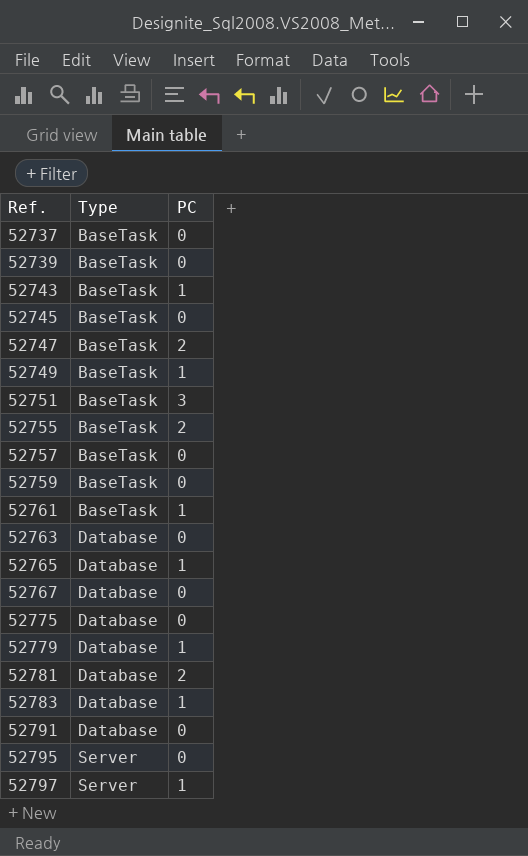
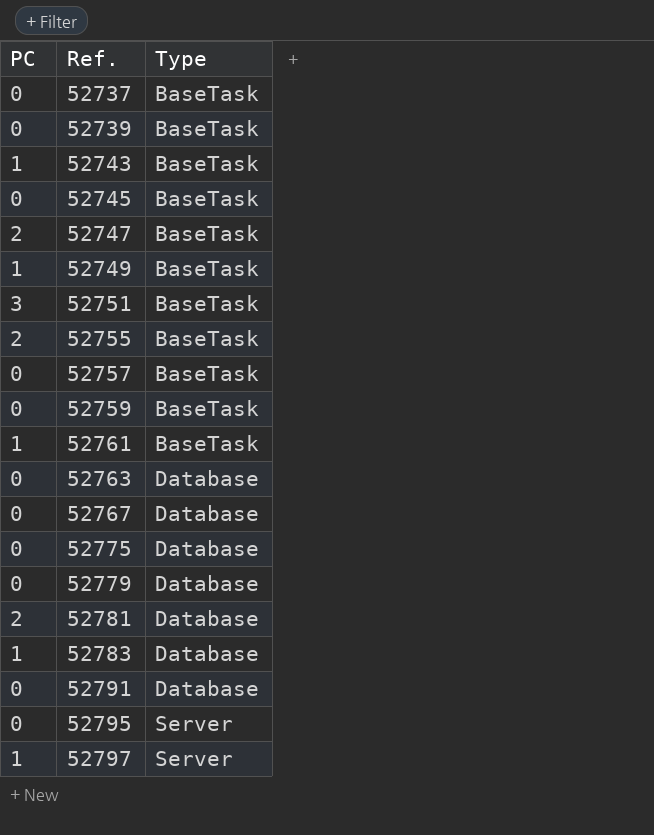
column PC | position: 3 -> 1
row 52765: Database | 1 -> none
52779 | PC: 1 -> 0

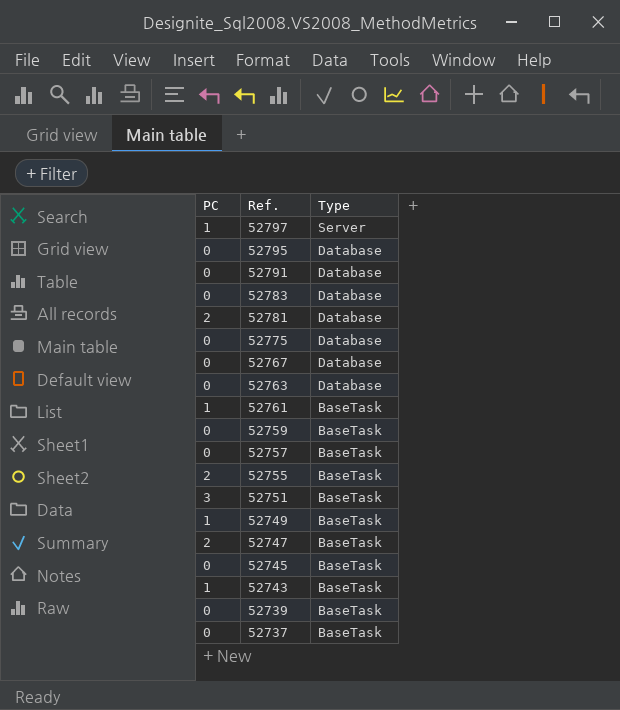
row order: Ref. ascending -> Ref. descending
row 52779: 0 | Database -> none
52795 | Type: Server -> Database
52783 | PC: 1 -> 0

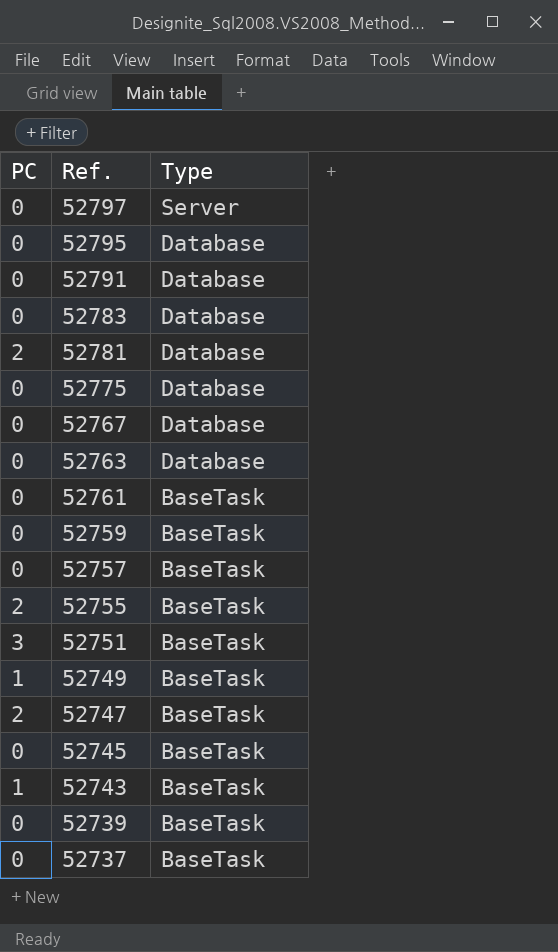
52797 | PC: 1 -> 0
52761 | PC: 1 -> 0

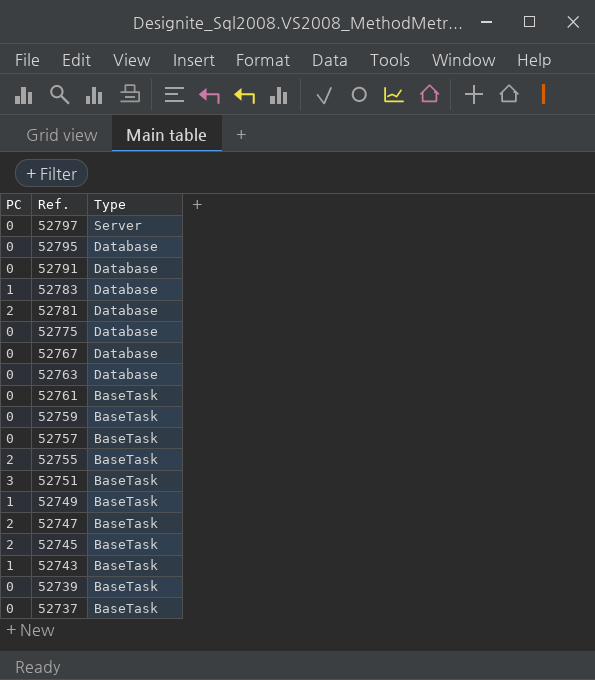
52783 | PC: 0 -> 1
52745 | PC: 0 -> 2

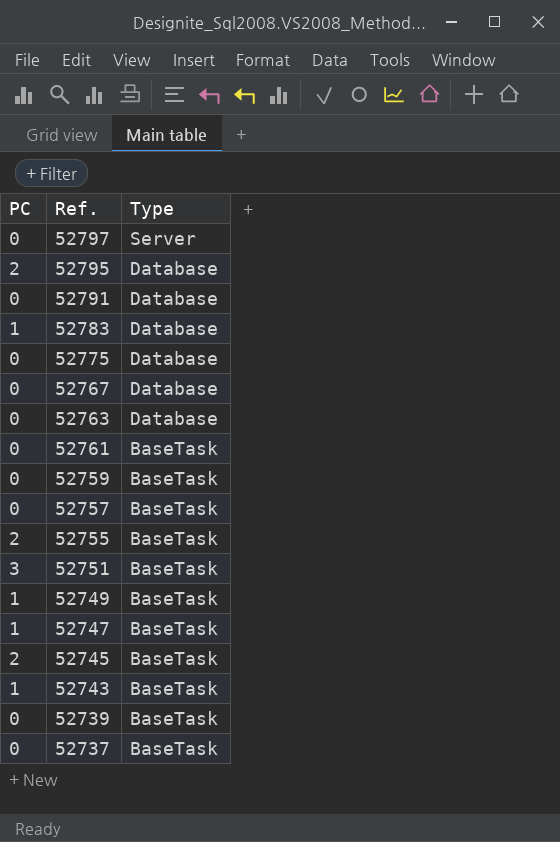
row 52781: 2 | Database -> none
52795 | PC: 0 -> 2
52747 | PC: 2 -> 1

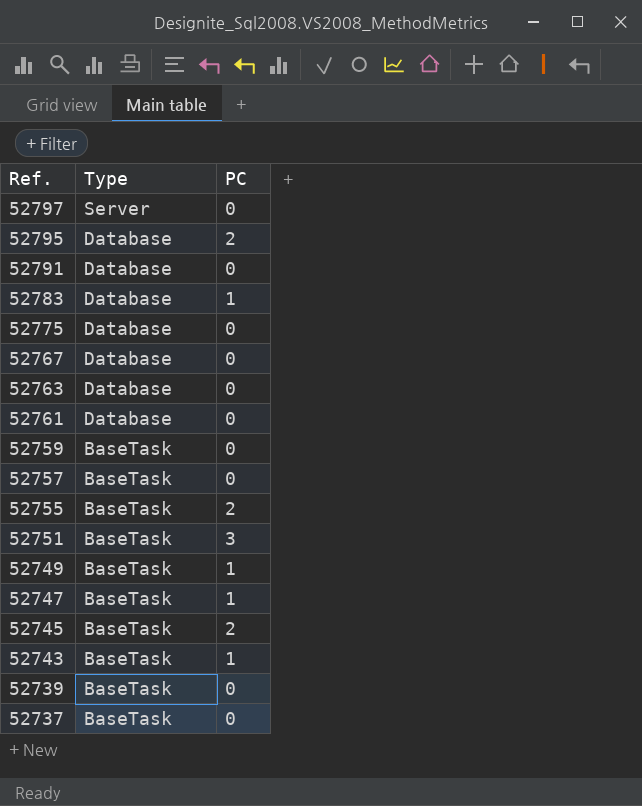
column PC | position: 1 -> 3
52761 | Type: BaseTask -> Database

